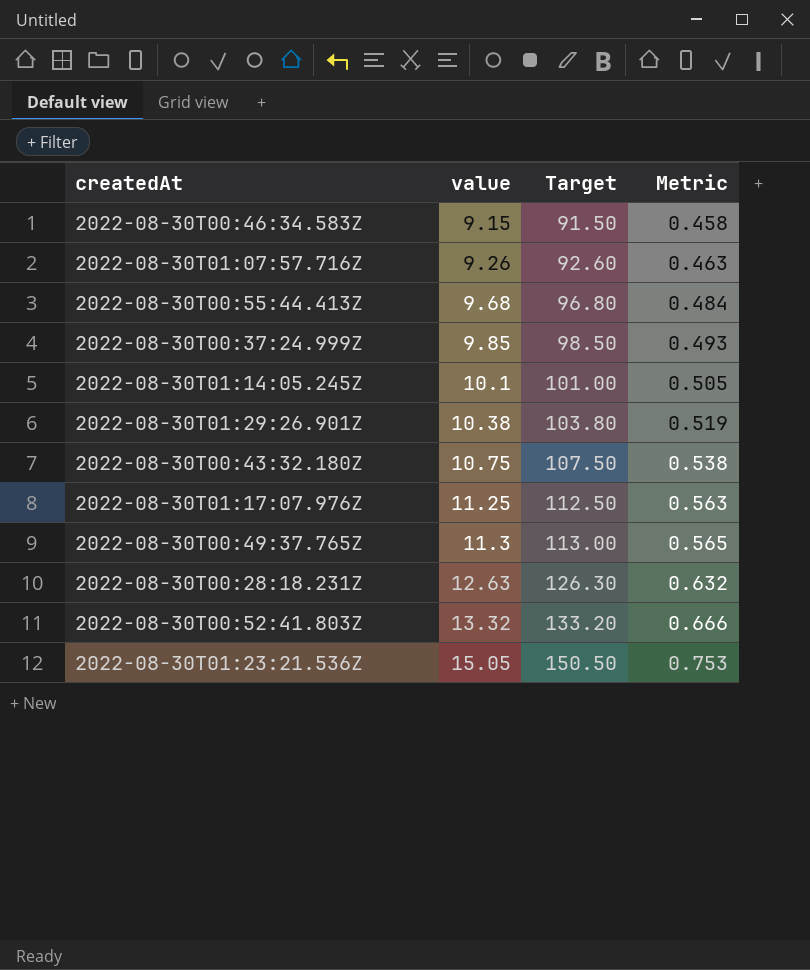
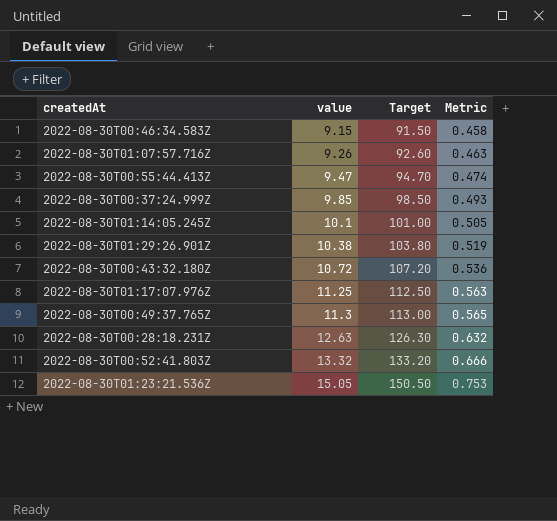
2022-08-30T00:55:44.413Z | value: 9.68 -> 9.47
2022-08-30T00:55:44.413Z | Target: 96.80 -> 94.70
2022-08-30T00:55:44.413Z | Metric: 0.484 -> 0.474
2022-08-30T00:43:32.180Z | value: 10.75 -> 10.72
2022-08-30T00:43:32.180Z | Target: 107.50 -> 107.20
2022-08-30T00:43:32.180Z | Metric: 0.538 -> 0.536

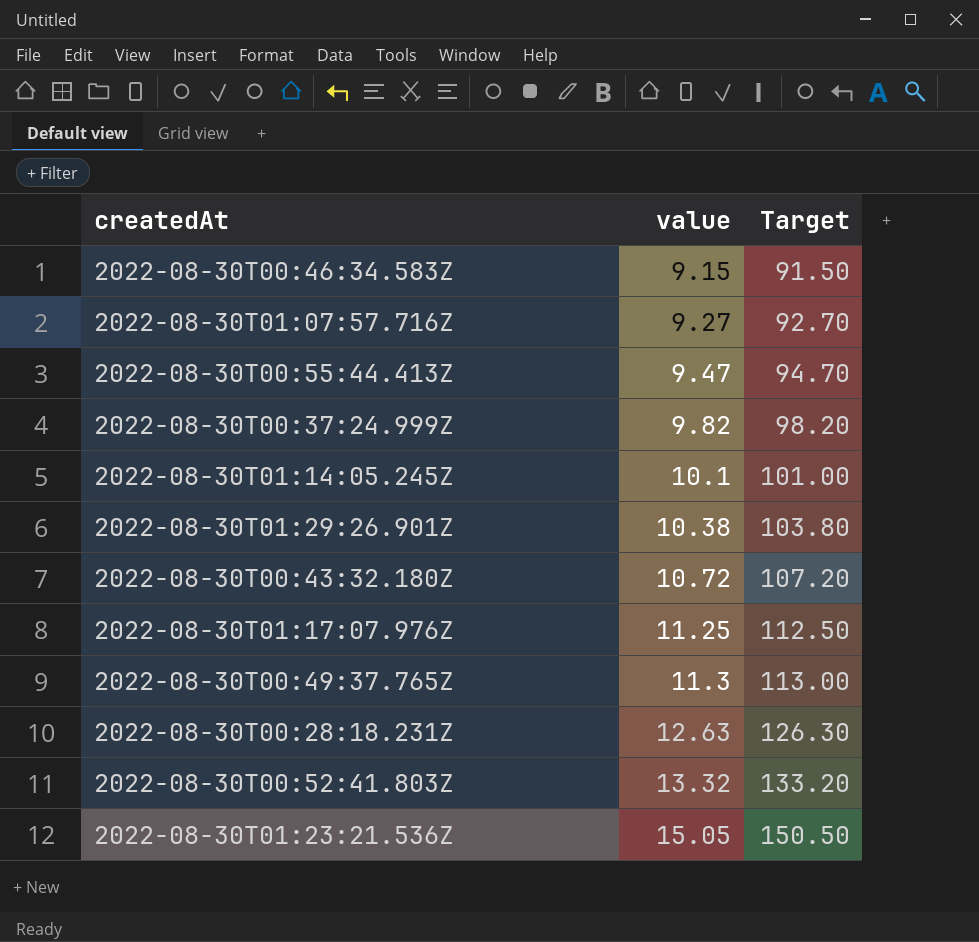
column Metric | formula: [value] * 0.05 -> none
2022-08-30T01:07:57.716Z | value: 9.26 -> 9.27
2022-08-30T01:07:57.716Z | Target: 92.60 -> 92.70
2022-08-30T00:37:24.999Z | value: 9.85 -> 9.82
2022-08-30T00:37:24.999Z | Target: 98.50 -> 98.20

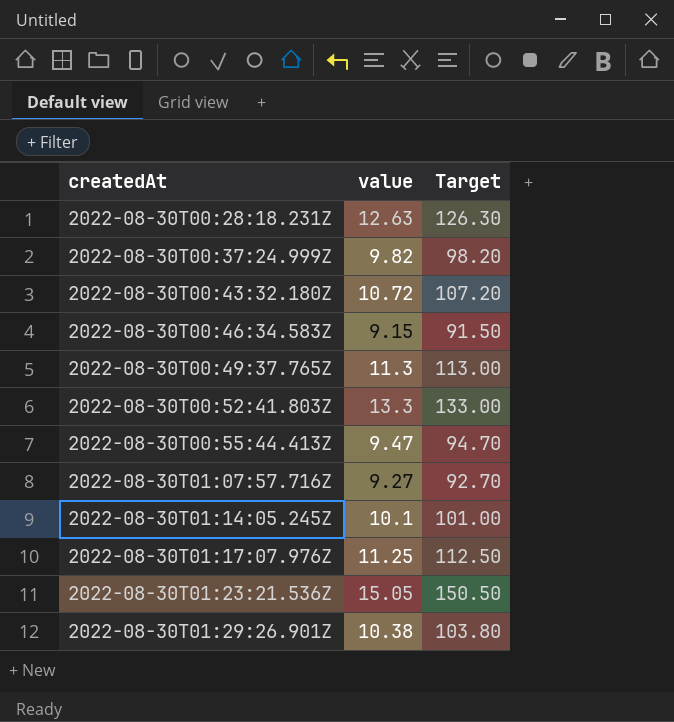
row order: value ascending -> createdAt ascending
2022-08-30T00:52:41.803Z | value: 13.32 -> 13.3
2022-08-30T00:52:41.803Z | Target: 133.20 -> 133.00

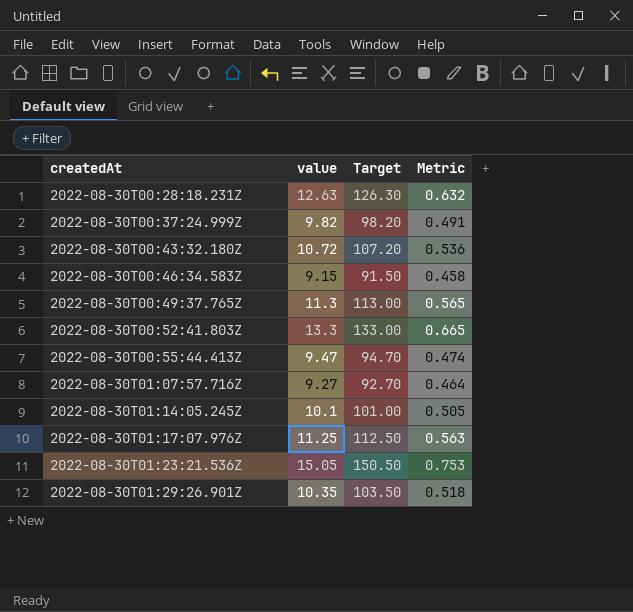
column Metric | formula: none -> [value] * 0.05
2022-08-30T01:29:26.901Z | value: 10.38 -> 10.35
2022-08-30T01:29:26.901Z | Target: 103.80 -> 103.50

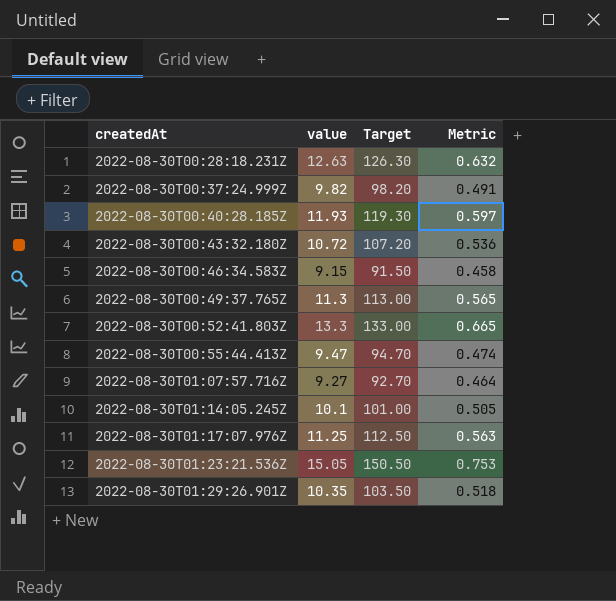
row 2022-08-30T00:40:28.185Z: none -> 11.93 | 119.30 | 0.597

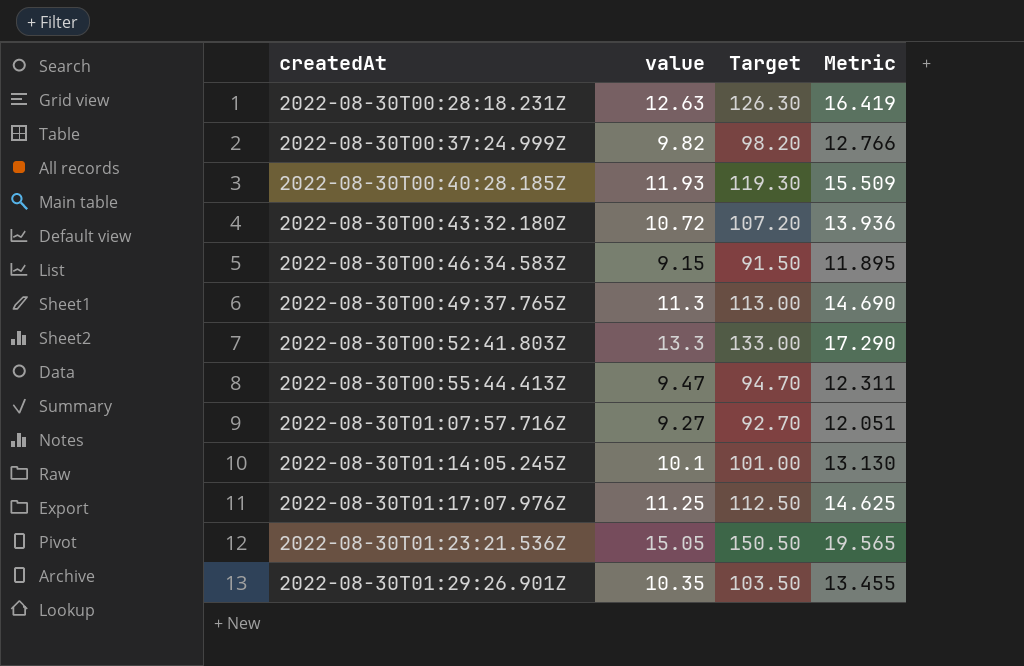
column Metric | formula: [value] * 0.05 -> [value] * 1.3

